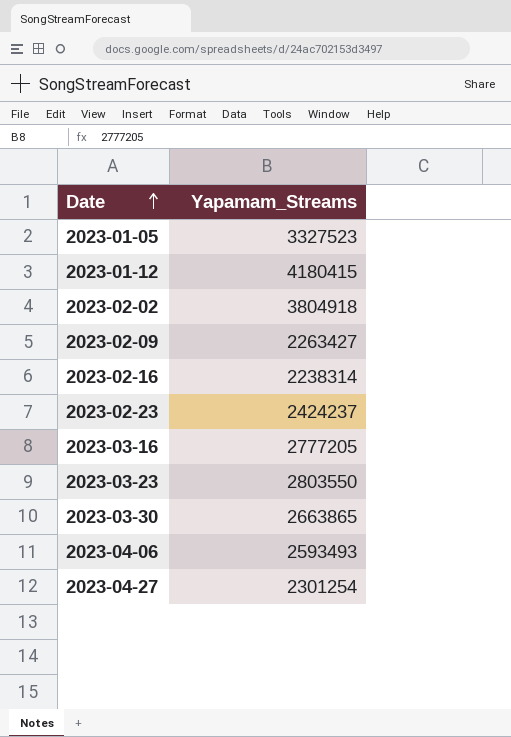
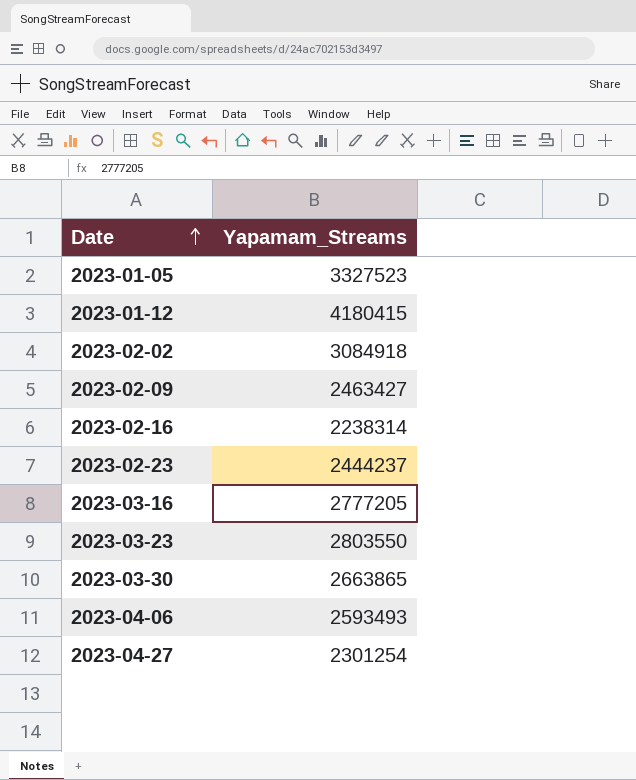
2023-02-02 | Yapamam_Streams: 3804918 -> 3084918
2023-02-09 | Yapamam_Streams: 2263427 -> 2463427
2023-02-23 | Yapamam_Streams: 2424237 -> 2444237

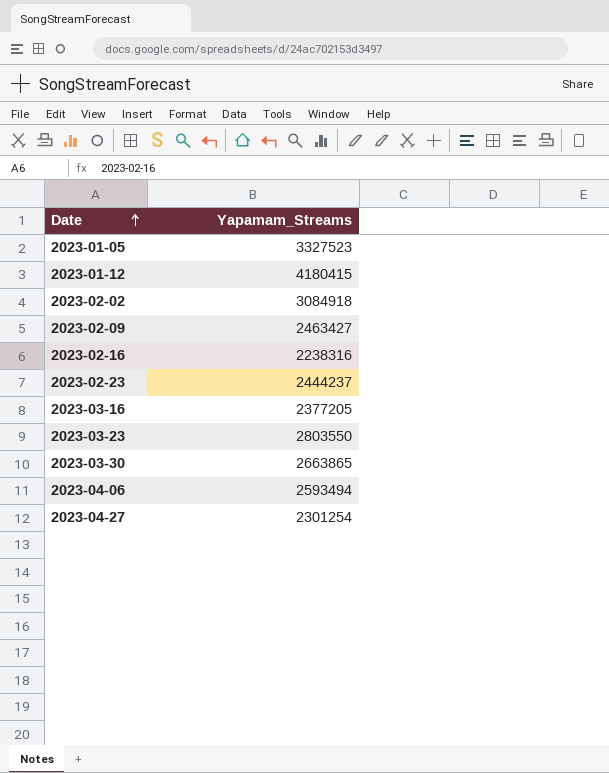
2023-02-16 | Yapamam_Streams: 2238314 -> 2238316
2023-03-16 | Yapamam_Streams: 2777205 -> 2377205
2023-04-06 | Yapamam_Streams: 2593493 -> 2593494

